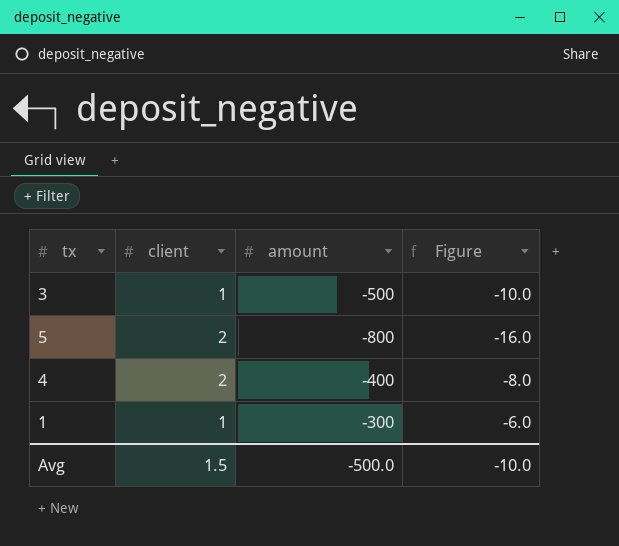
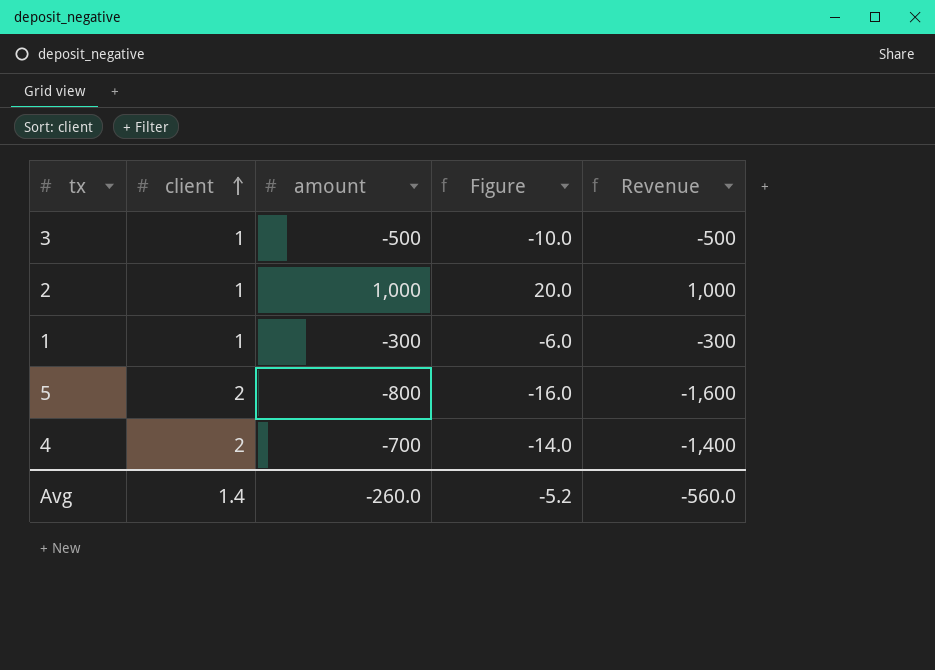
row order: none -> client ascending
column Revenue | formula: none -> [client] * [amount]
row 2: none -> 1 | 1,000 | 20.0 | 1,000
4 | amount: -400 -> -700
4 | Figure: -8.0 -> -14.0
Avg | client: 1.5 -> 1.4
Avg | amount: -500.0 -> -260.0
Avg | Figure: -10.0 -> -5.2

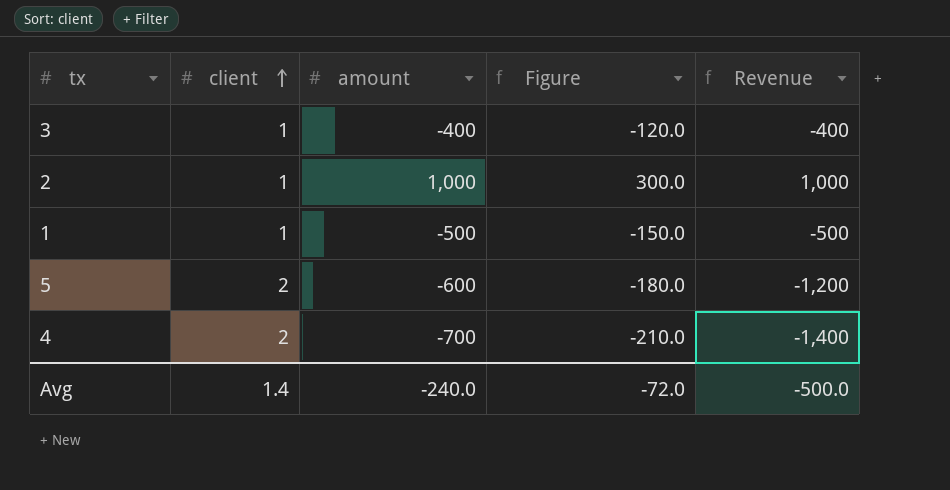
column Figure | formula: [amount] * 0.02 -> [amount] * 0.3
3 | amount: -500 -> -400
3 | Revenue: -500 -> -400
1 | amount: -300 -> -500
1 | Revenue: -300 -> -500
5 | amount: -800 -> -600
5 | Revenue: -1,600 -> -1,200
Avg | amount: -260.0 -> -240.0
Avg | Figure: -5.2 -> -72.0
Avg | Revenue: -560.0 -> -500.0

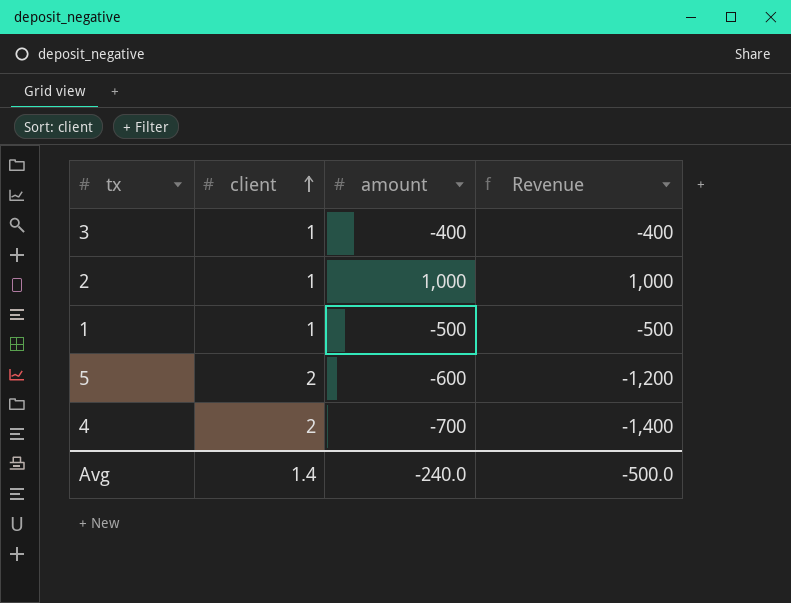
column Figure | formula: [amount] * 0.3 -> none

